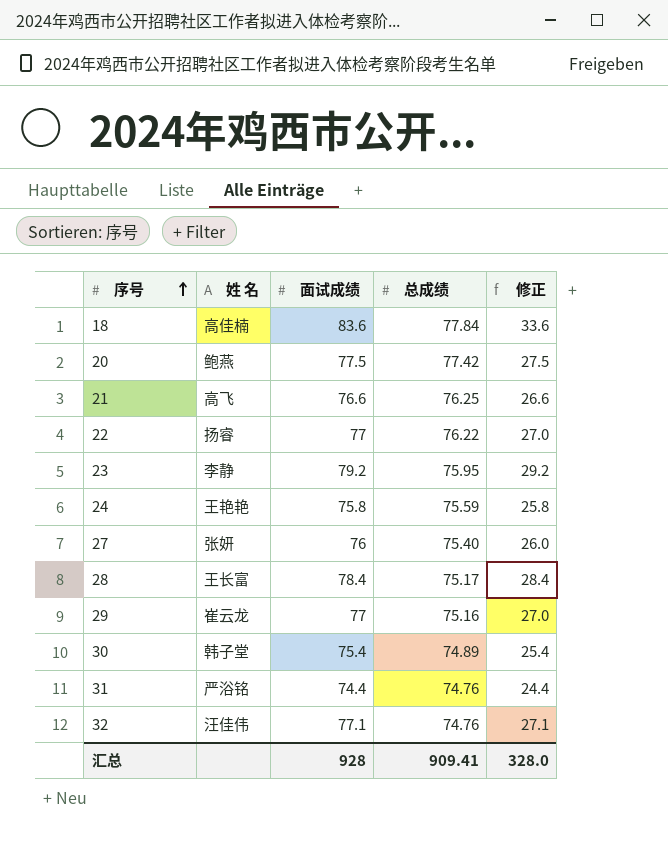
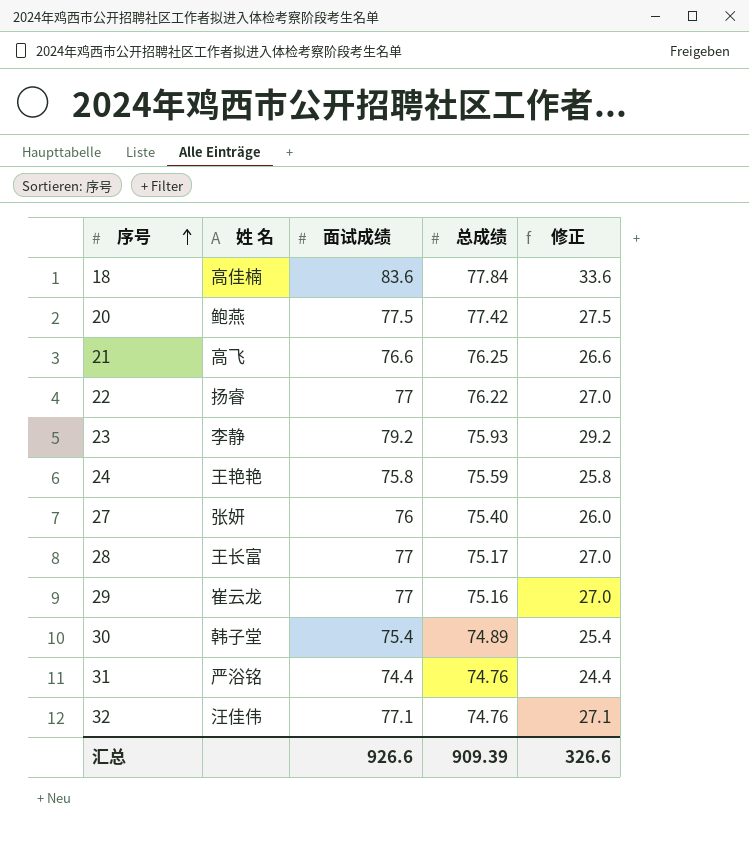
23 | 总成绩: 75.95 -> 75.93
28 | 面试成绩: 78.4 -> 77
28 | 修正: 28.4 -> 27.0
汇总 | 面试成绩: 928 -> 926.6
汇总 | 总成绩: 909.41 -> 909.39
汇总 | 修正: 328.0 -> 326.6

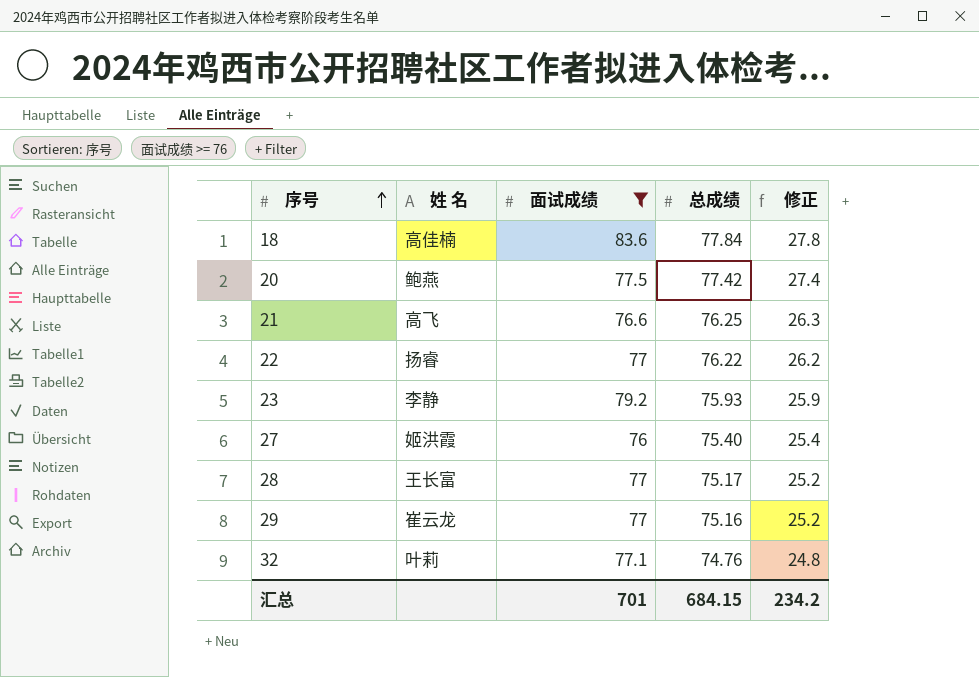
filter: none -> 面试成绩 >= 76
column 修正 | formula: [面试成绩] - 50 -> [总成绩] - 50
27 | 姓 名: 张妍 -> 姬洪霞
32 | 姓 名: 汪佳伟 -> 叶莉
汇总 | 面试成绩: 926.6 -> 701
汇总 | 总成绩: 909.39 -> 684.15
汇总 | 修正: 326.6 -> 234.2

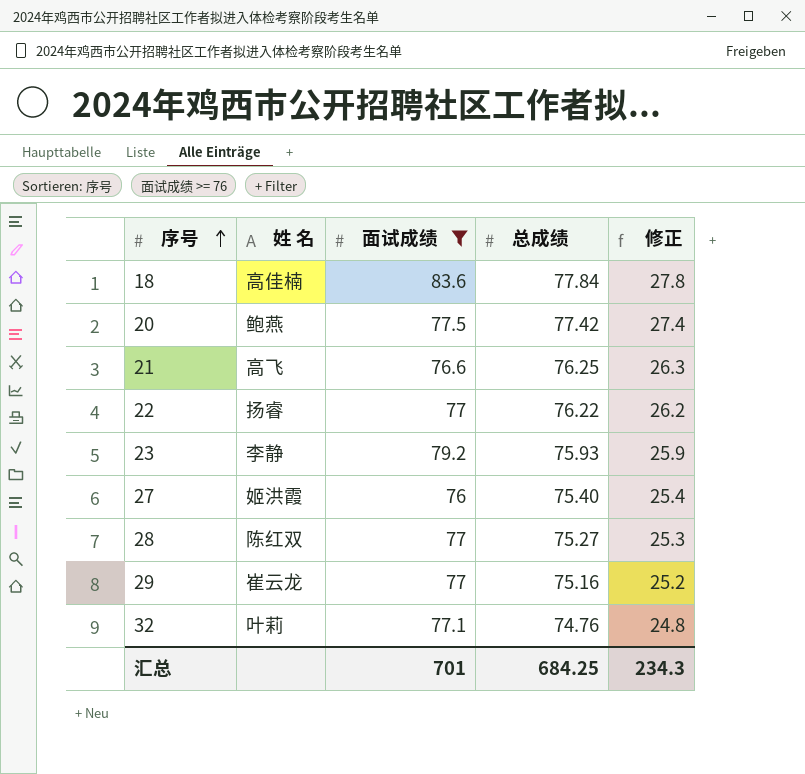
28 | 姓 名: 王长富 -> 陈红双
28 | 总成绩: 75.17 -> 75.27
28 | 修正: 25.2 -> 25.3
汇总 | 总成绩: 684.15 -> 684.25
汇总 | 修正: 234.2 -> 234.3

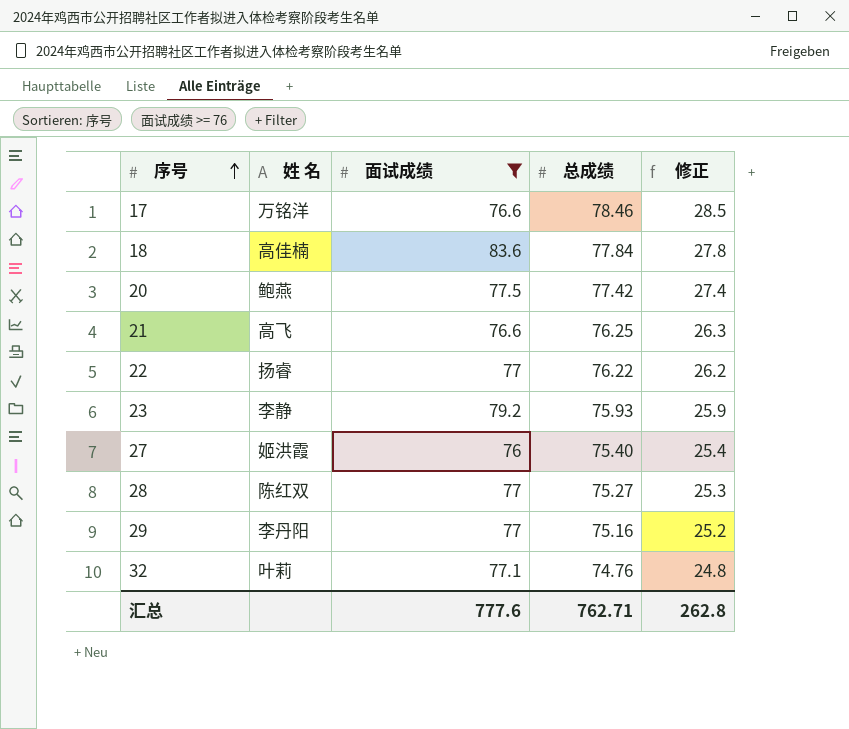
row 17: none -> 万铭洋 | 76.6 | 78.46 | 28.5
29 | 姓 名: 崔云龙 -> 李丹阳
汇总 | 面试成绩: 701 -> 777.6
汇总 | 总成绩: 684.25 -> 762.71
汇总 | 修正: 234.3 -> 262.8

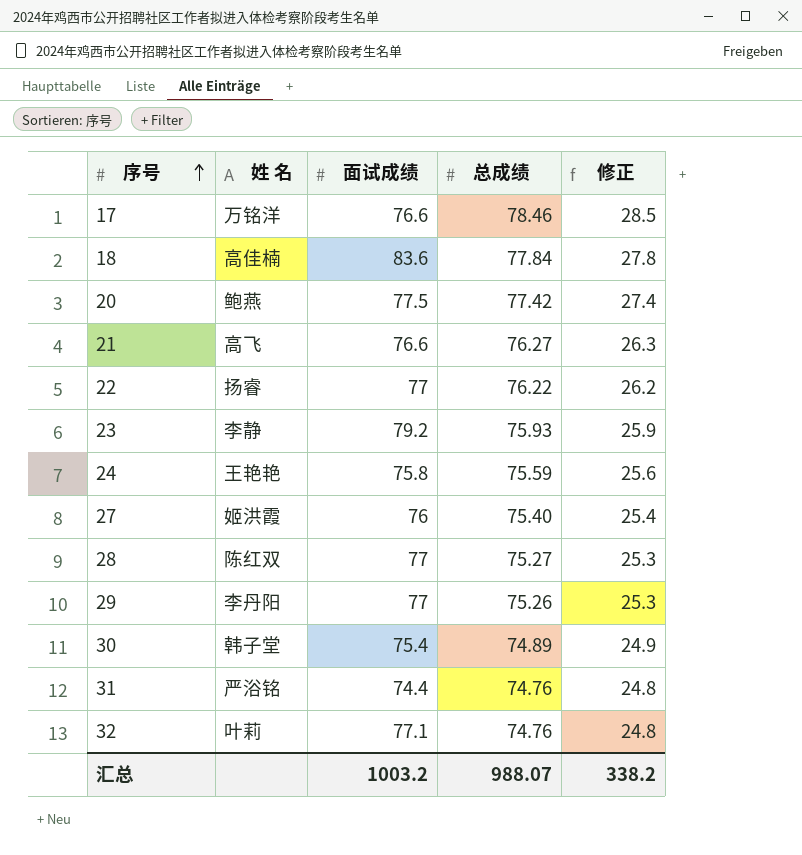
filter: 面试成绩 >= 76 -> none
21 | 总成绩: 76.25 -> 76.27
29 | 总成绩: 75.16 -> 75.26
29 | 修正: 25.2 -> 25.3
汇总 | 面试成绩: 777.6 -> 1003.2
汇总 | 总成绩: 762.71 -> 988.07
汇总 | 修正: 262.8 -> 338.2

